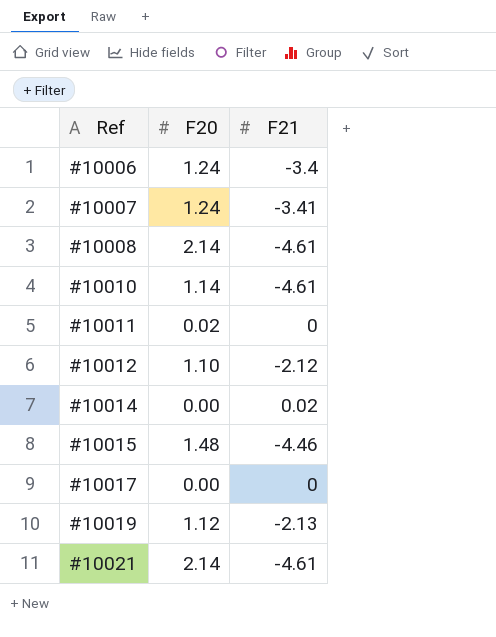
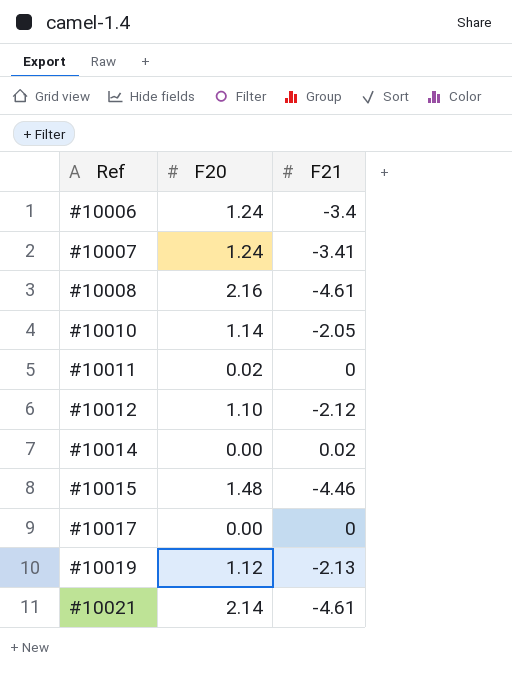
#10008 | F20: 2.14 -> 2.16
#10010 | F21: -4.61 -> -2.05

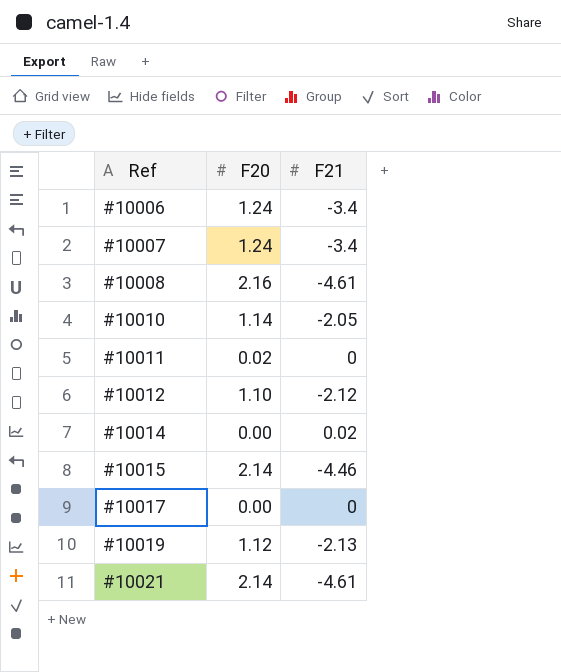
#10007 | F21: -3.41 -> -3.4
#10015 | F20: 1.48 -> 2.14

